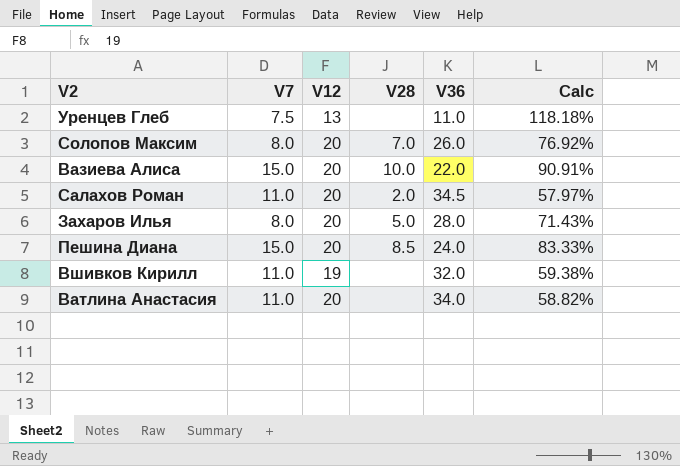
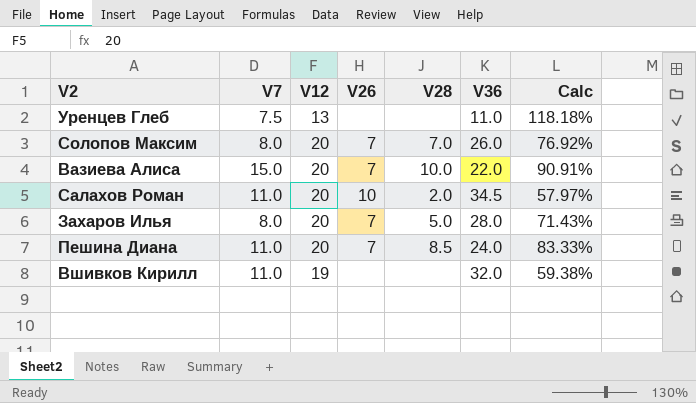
column V26 | position: none -> 4
row Ватлина Анастасия: 11.0 | 20 | none | 34.0 | 58.82% -> none
Пешина Диана | V7: 15.0 -> 11.0

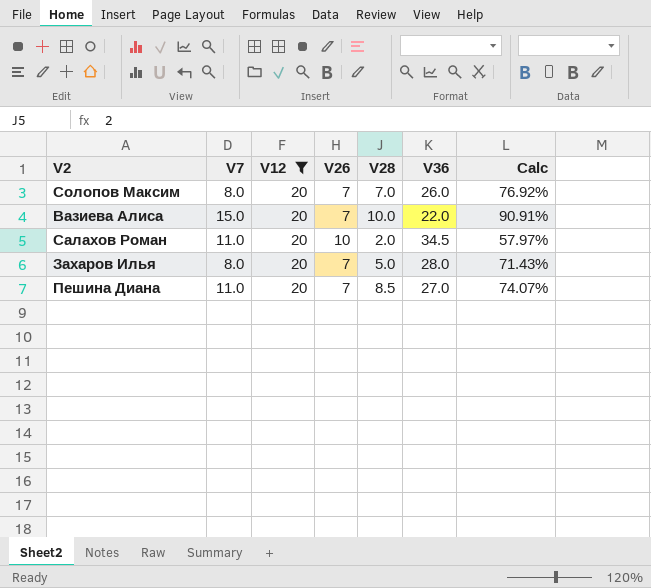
filter: none -> V12 = 20
Пешина Диана | V36: 24.0 -> 27.0
Пешина Диана | Calc: 83.33% -> 74.07%

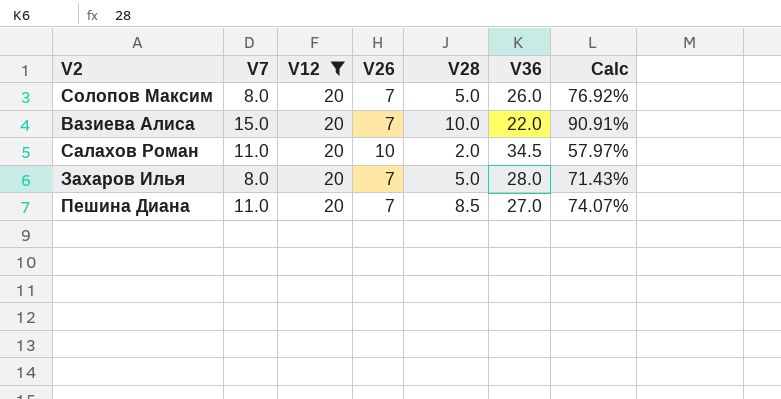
Солопов Максим | V28: 7.0 -> 5.0

